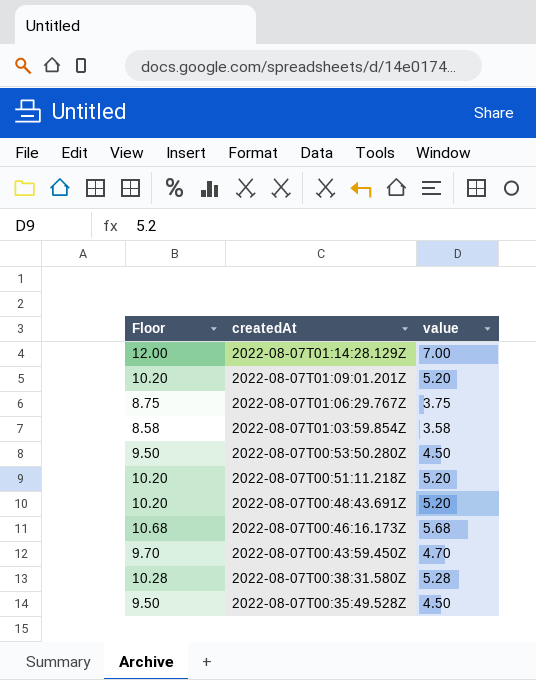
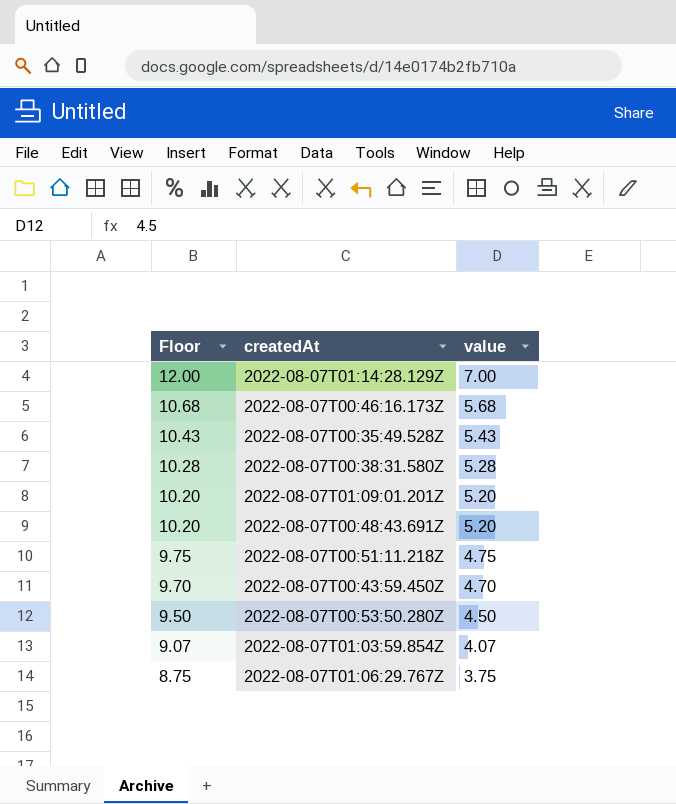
row order: createdAt descending -> Floor descending
2022-08-07T00:35:49.528Z | Floor: 9.50 -> 10.43
2022-08-07T00:35:49.528Z | value: 4.50 -> 5.43
2022-08-07T00:51:11.218Z | Floor: 10.20 -> 9.75
2022-08-07T00:51:11.218Z | value: 5.20 -> 4.75
2022-08-07T01:03:59.854Z | Floor: 8.58 -> 9.07
2022-08-07T01:03:59.854Z | value: 3.58 -> 4.07

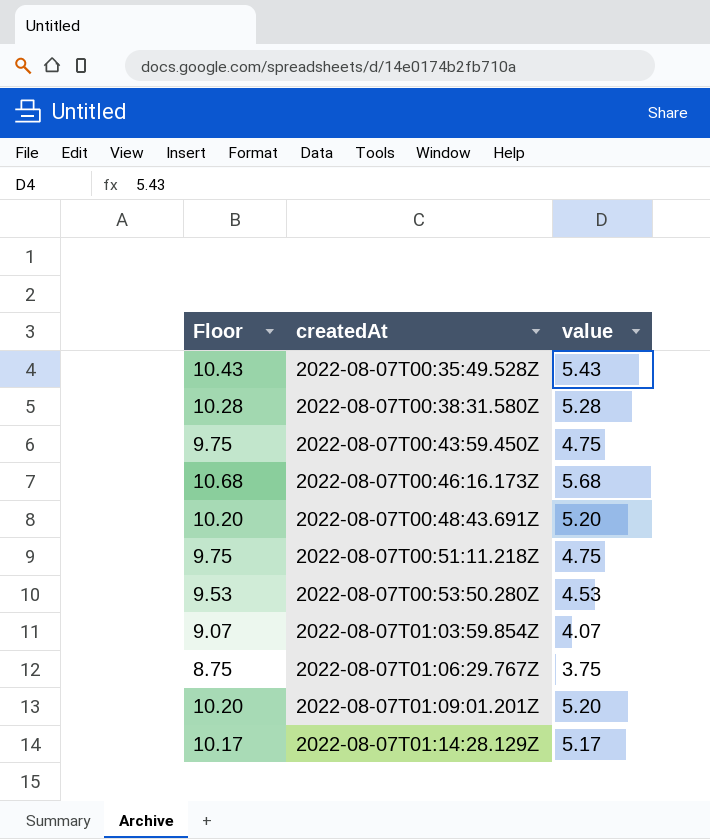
row order: Floor descending -> createdAt ascending
2022-08-07T00:43:59.450Z | Floor: 9.70 -> 9.75
2022-08-07T00:43:59.450Z | value: 4.70 -> 4.75
2022-08-07T00:53:50.280Z | Floor: 9.50 -> 9.53
2022-08-07T00:53:50.280Z | value: 4.50 -> 4.53
2022-08-07T01:14:28.129Z | Floor: 12.00 -> 10.17
2022-08-07T01:14:28.129Z | value: 7.00 -> 5.17

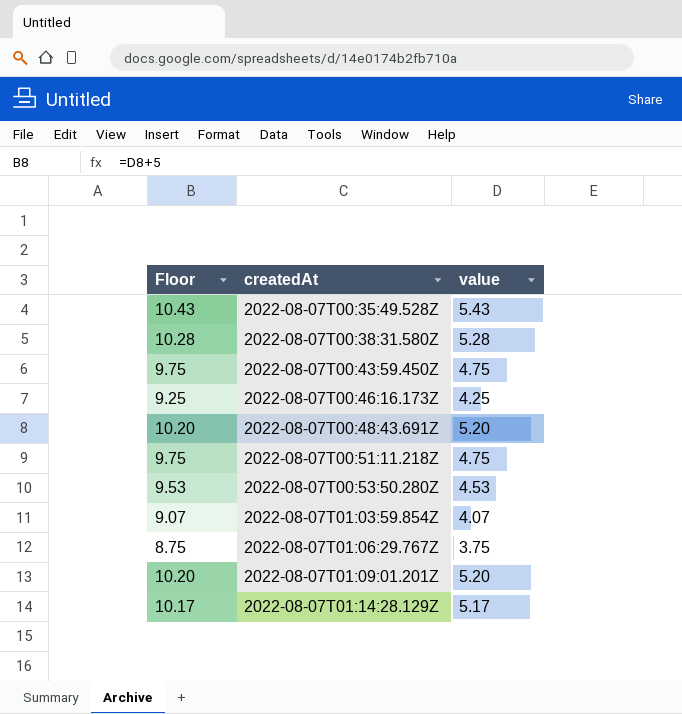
2022-08-07T00:46:16.173Z | Floor: 10.68 -> 9.25
2022-08-07T00:46:16.173Z | value: 5.68 -> 4.25

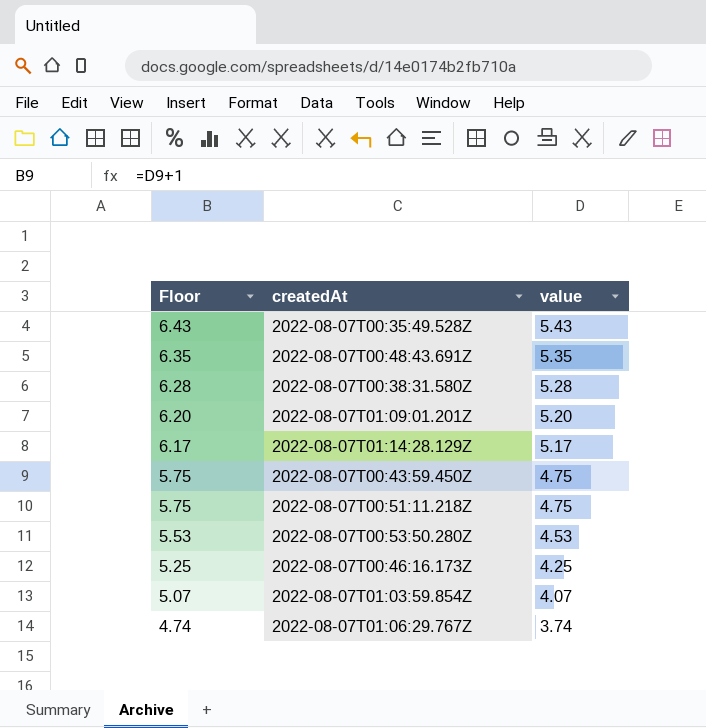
row order: createdAt ascending -> Floor descending
column Floor | formula: [value] + 5 -> [value] + 1
2022-08-07T00:48:43.691Z | value: 5.20 -> 5.35
2022-08-07T01:06:29.767Z | value: 3.75 -> 3.74

